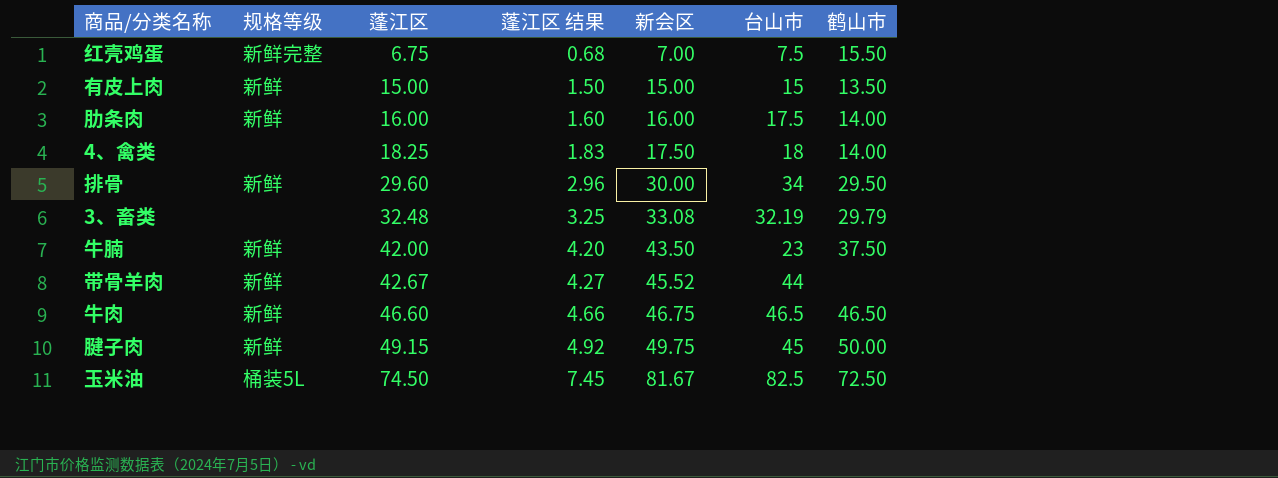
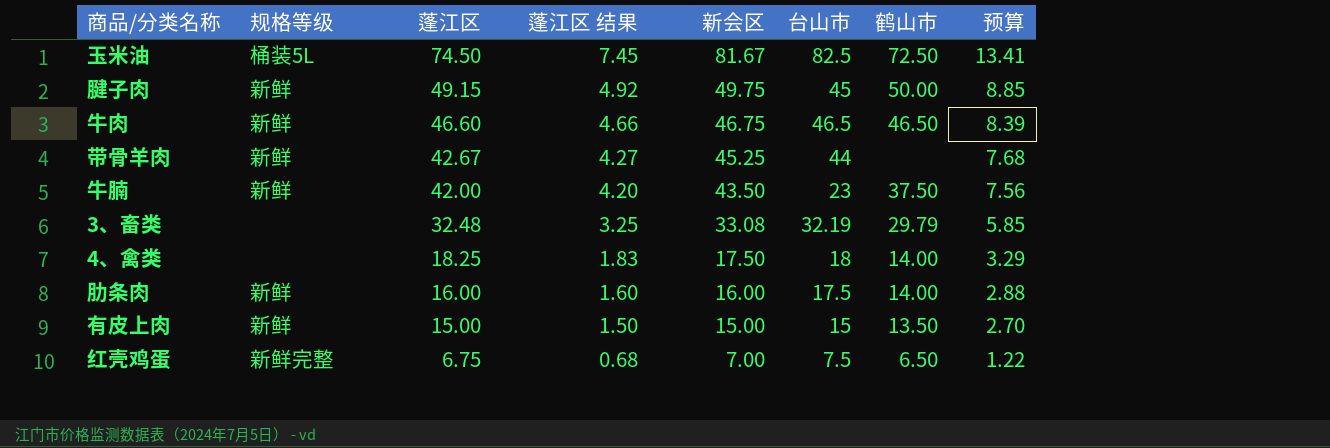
row order: 蓬江区 ascending -> 蓬江区 descending
column 预算 | formula: none -> [蓬江区] * 0.18
row 排骨: 新鲜 | 29.60 | 2.96 | 30.00 | 34 | 29.50 -> none
带骨羊肉 | 新会区: 45.52 -> 45.25
红壳鸡蛋 | 鹤山市: 15.50 -> 6.50

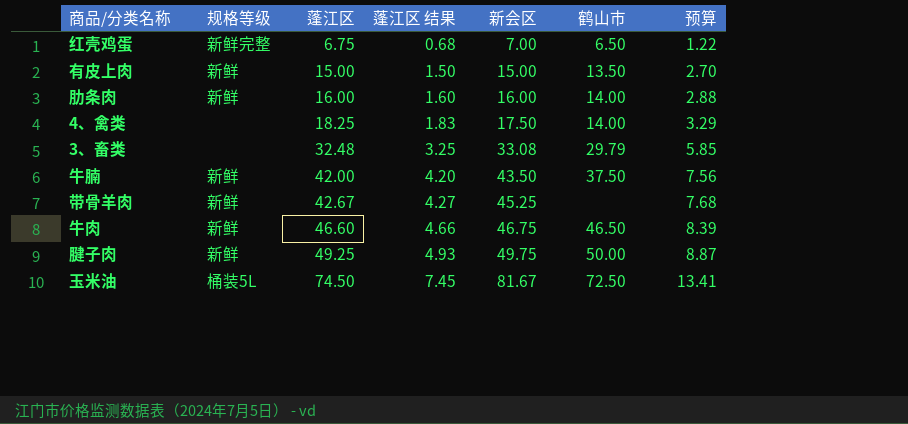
row order: 蓬江区 descending -> 蓬江区 ascending
column 台山市 | position: 6 -> none
腱子肉 | 蓬江区: 49.15 -> 49.25
腱子肉 | 蓬江区 结果: 4.92 -> 4.93
腱子肉 | 预算: 8.85 -> 8.87

